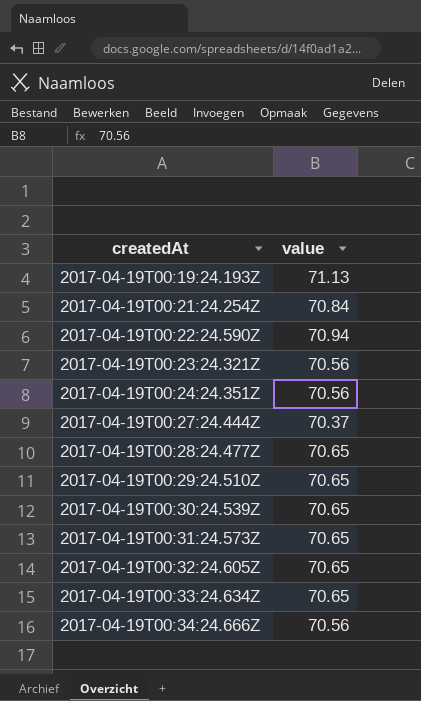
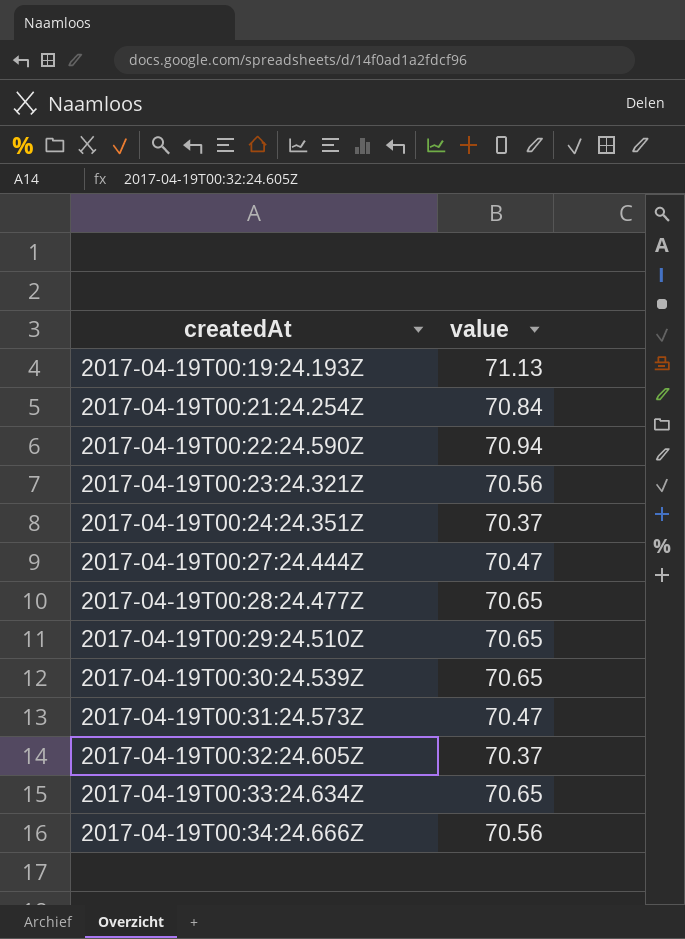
2017-04-19T00:24:24.351Z | value: 70.56 -> 70.37
2017-04-19T00:27:24.444Z | value: 70.37 -> 70.47
2017-04-19T00:31:24.573Z | value: 70.65 -> 70.47
2017-04-19T00:32:24.605Z | value: 70.65 -> 70.37

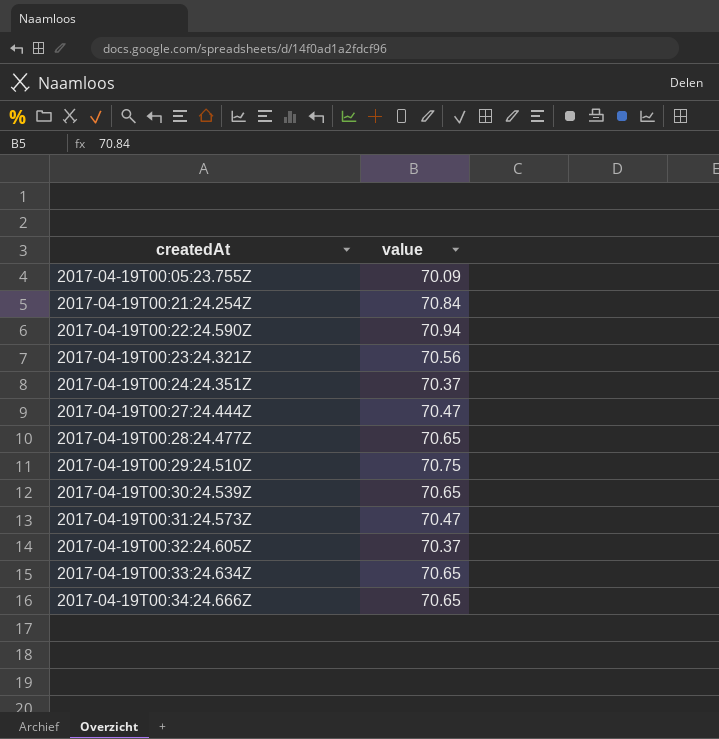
row 2017-04-19T00:19:24.193Z: 71.13 -> none
row 2017-04-19T00:05:23.755Z: none -> 70.09
2017-04-19T00:29:24.510Z | value: 70.65 -> 70.75
2017-04-19T00:34:24.666Z | value: 70.56 -> 70.65

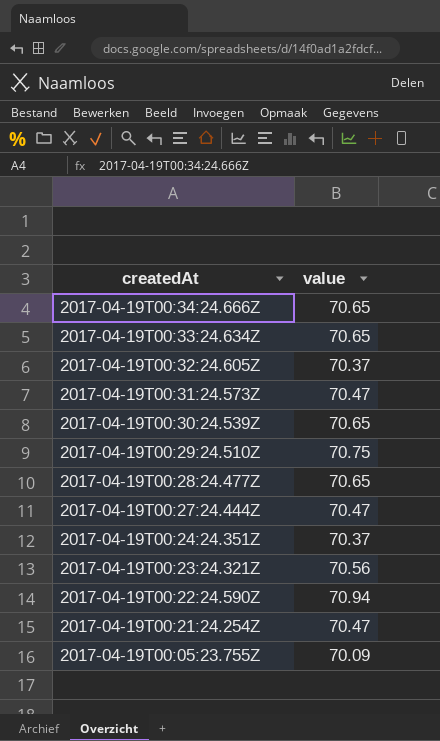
row order: createdAt ascending -> createdAt descending
2017-04-19T00:21:24.254Z | value: 70.84 -> 70.47

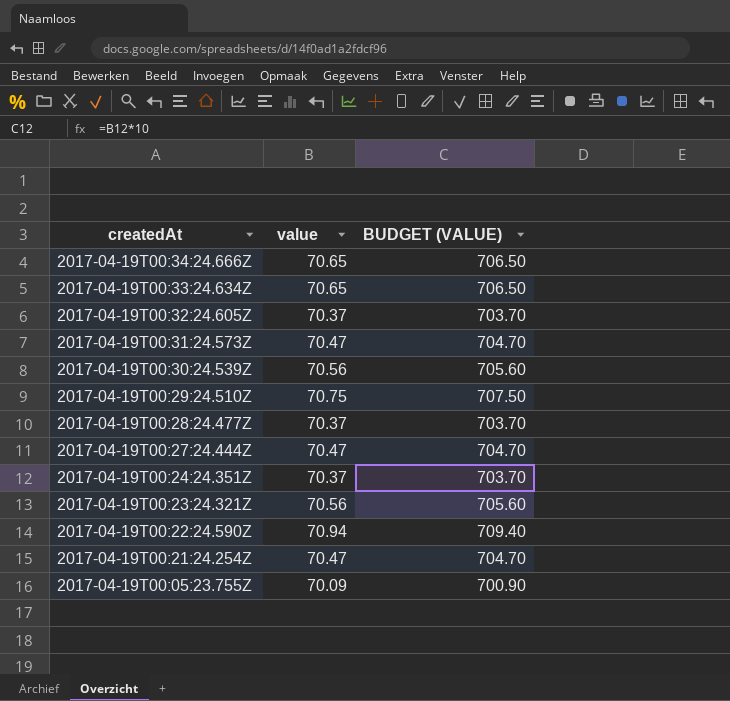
column BUDGET (VALUE) | formula: none -> [value] * 10
2017-04-19T00:30:24.539Z | value: 70.65 -> 70.56
2017-04-19T00:28:24.477Z | value: 70.65 -> 70.37

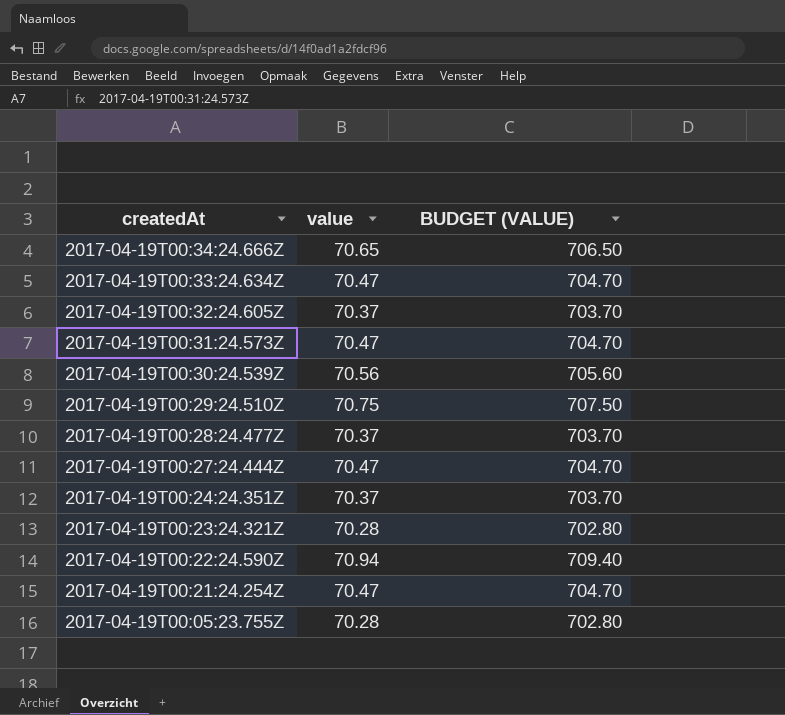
2017-04-19T00:33:24.634Z | value: 70.65 -> 70.47
2017-04-19T00:33:24.634Z | BUDGET (VALUE): 706.50 -> 704.70
2017-04-19T00:23:24.321Z | value: 70.56 -> 70.28
2017-04-19T00:23:24.321Z | BUDGET (VALUE): 705.60 -> 702.80
2017-04-19T00:05:23.755Z | value: 70.09 -> 70.28
2017-04-19T00:05:23.755Z | BUDGET (VALUE): 700.90 -> 702.80

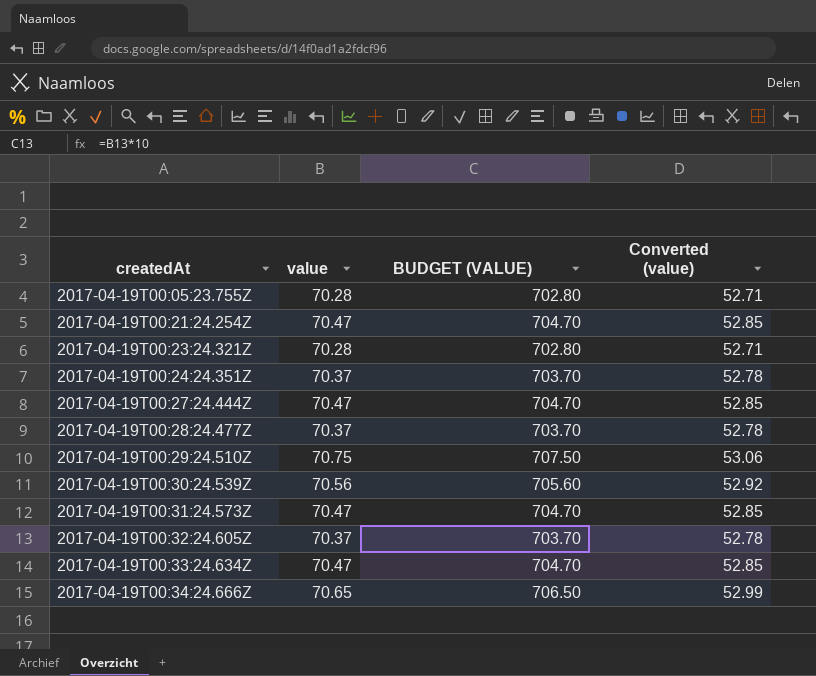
row order: createdAt descending -> createdAt ascending
column Converted (value) | formula: none -> [value] * 0.75
row 2017-04-19T00:22:24.590Z: 70.94 | 709.40 -> none

